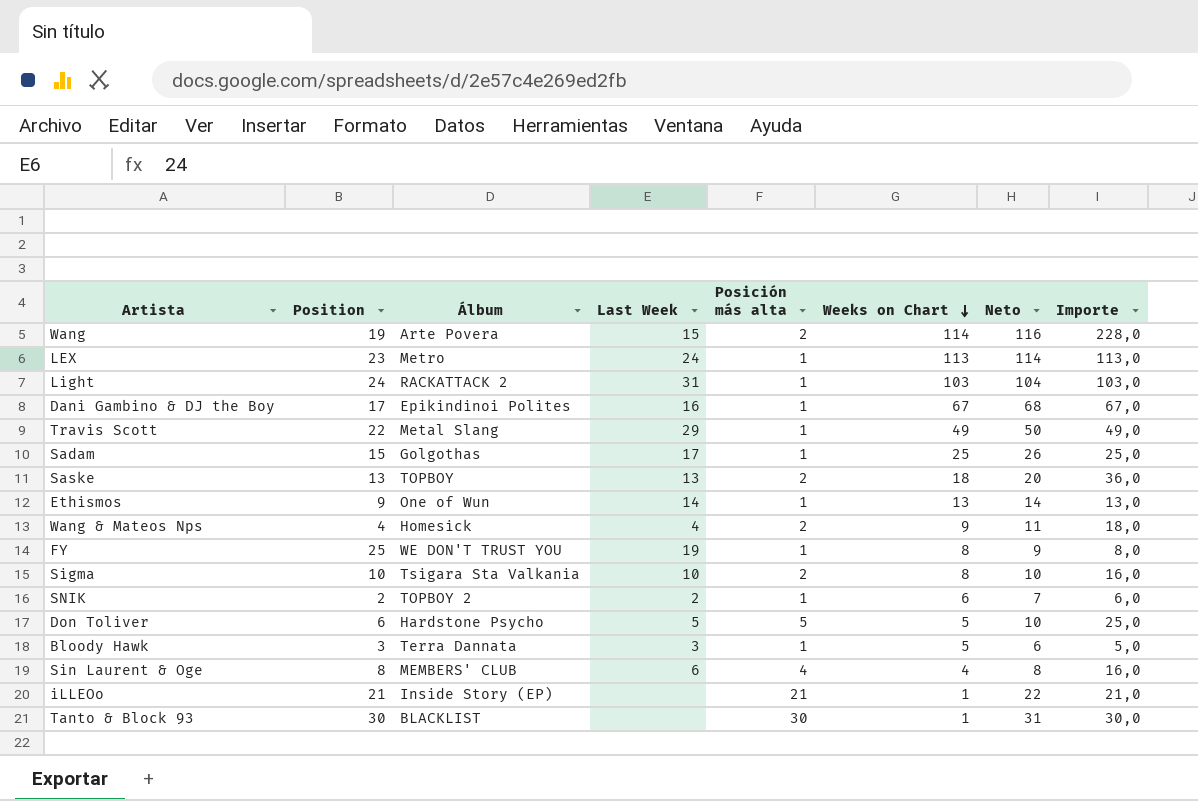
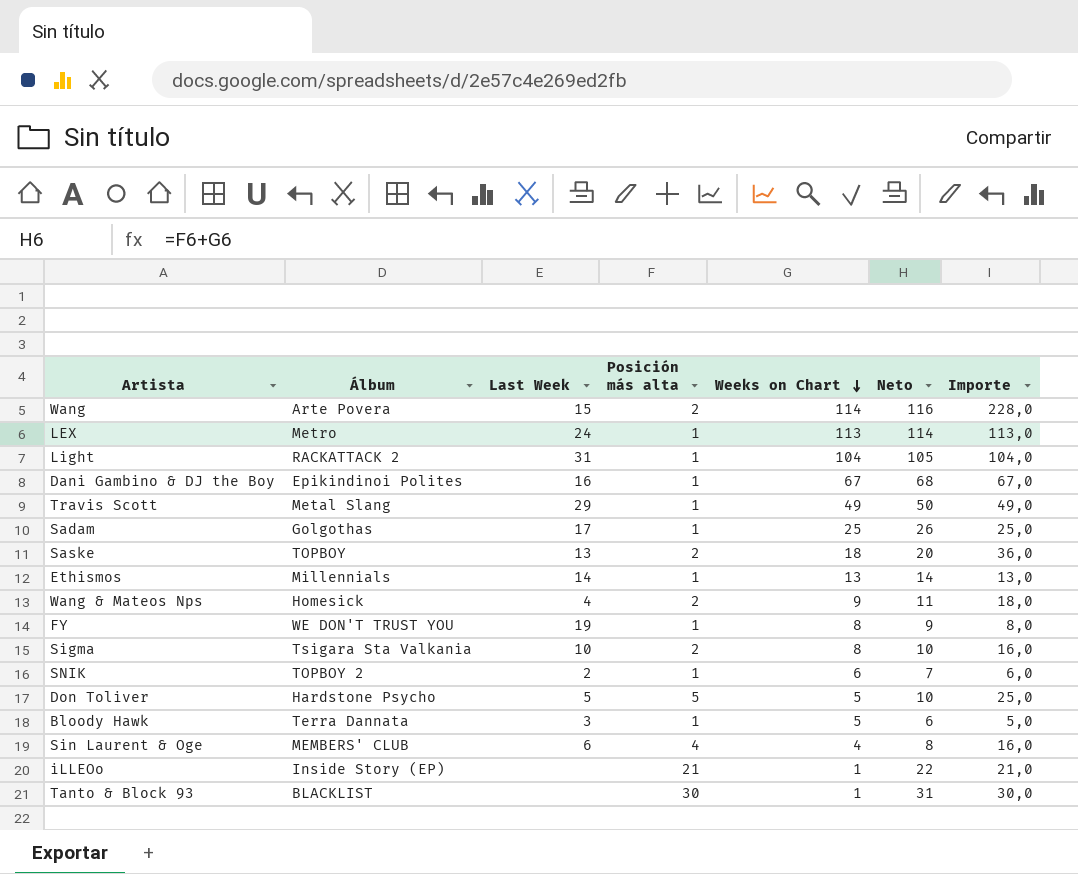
column Position | position: 2 -> none
Light | Weeks on Chart: 103 -> 104
Light | Neto: 104 -> 105
Light | Importe: 103,0 -> 104,0
Ethismos | Álbum: One of Wun -> Millennials

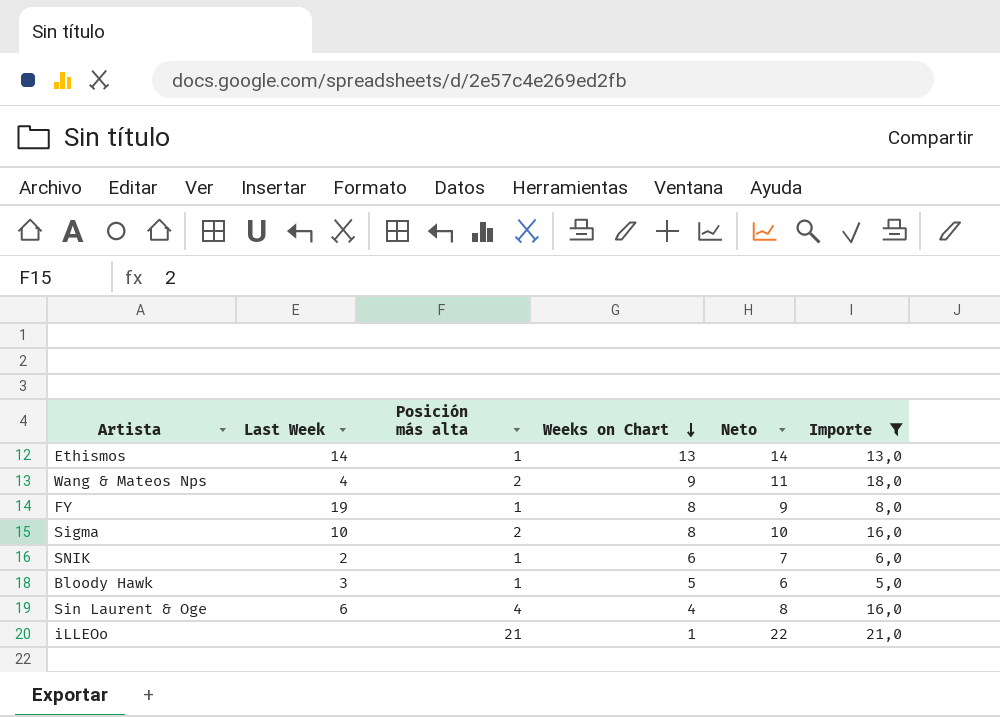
filter: none -> Importe <= 21,0
column Álbum | position: 2 -> none

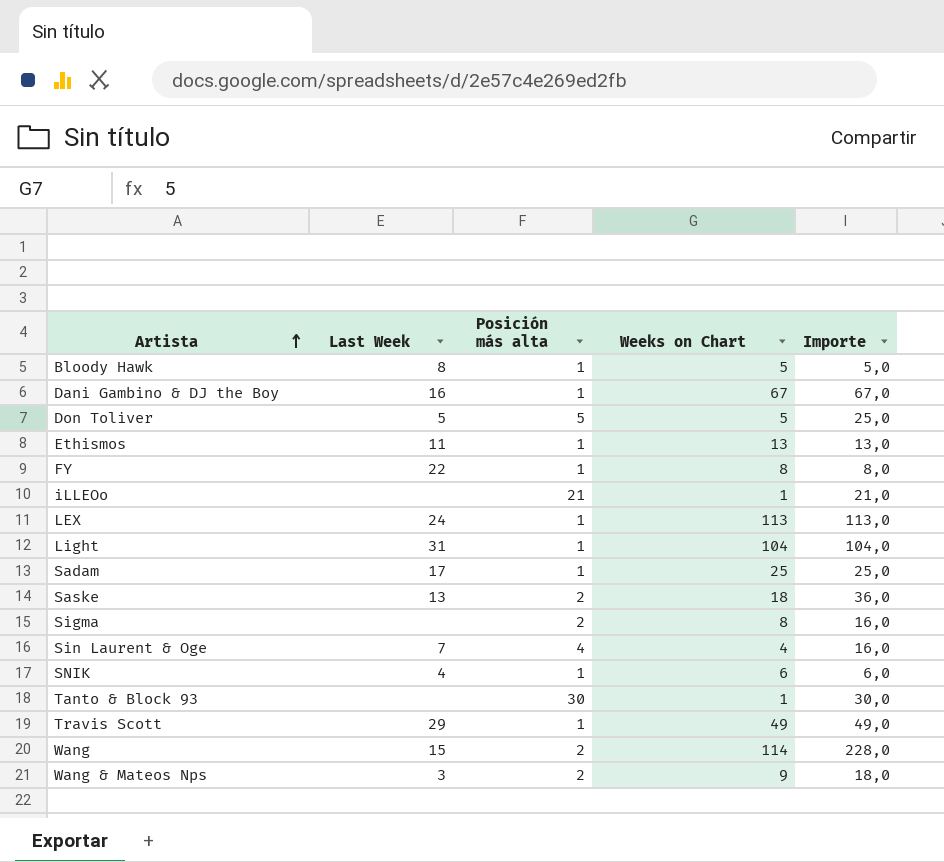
filter: Importe <= 21,0 -> none
row order: Weeks on Chart descending -> Artista ascending
column Neto | formula: [Posición más alta] + [Weeks on Chart] -> none
Bloody Hawk | Last Week: 3 -> 8
Ethismos | Last Week: 14 -> 11
FY | Last Week: 19 -> 22
Sigma | Last Week: 10 -> none
Sin Laurent & Oge | Last Week: 6 -> 7
SNIK | Last Week: 2 -> 4
Wang & Mateos Nps | Last Week: 4 -> 3

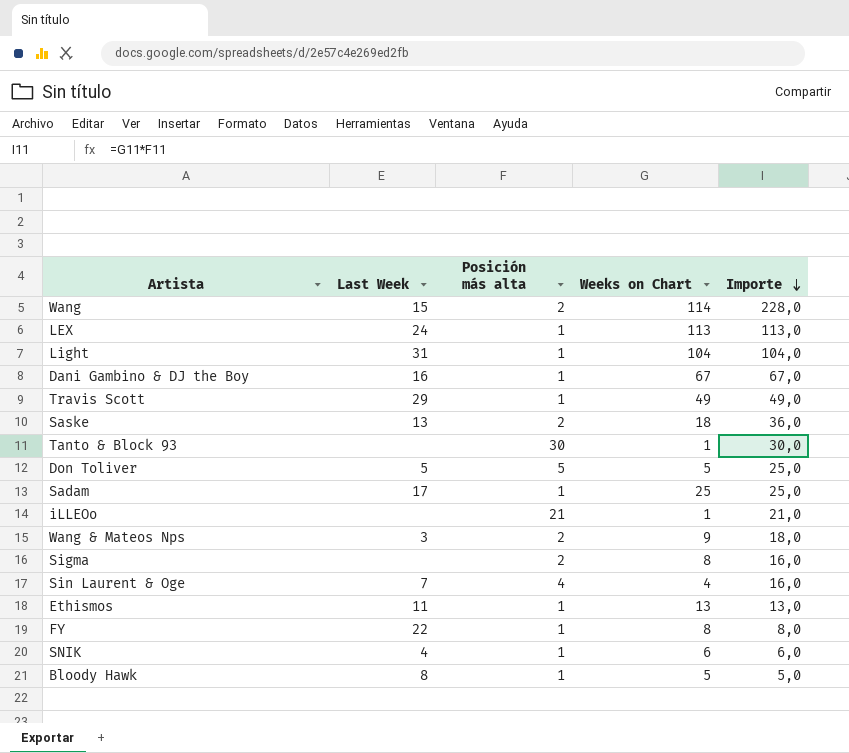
row order: Artista ascending -> Importe descending

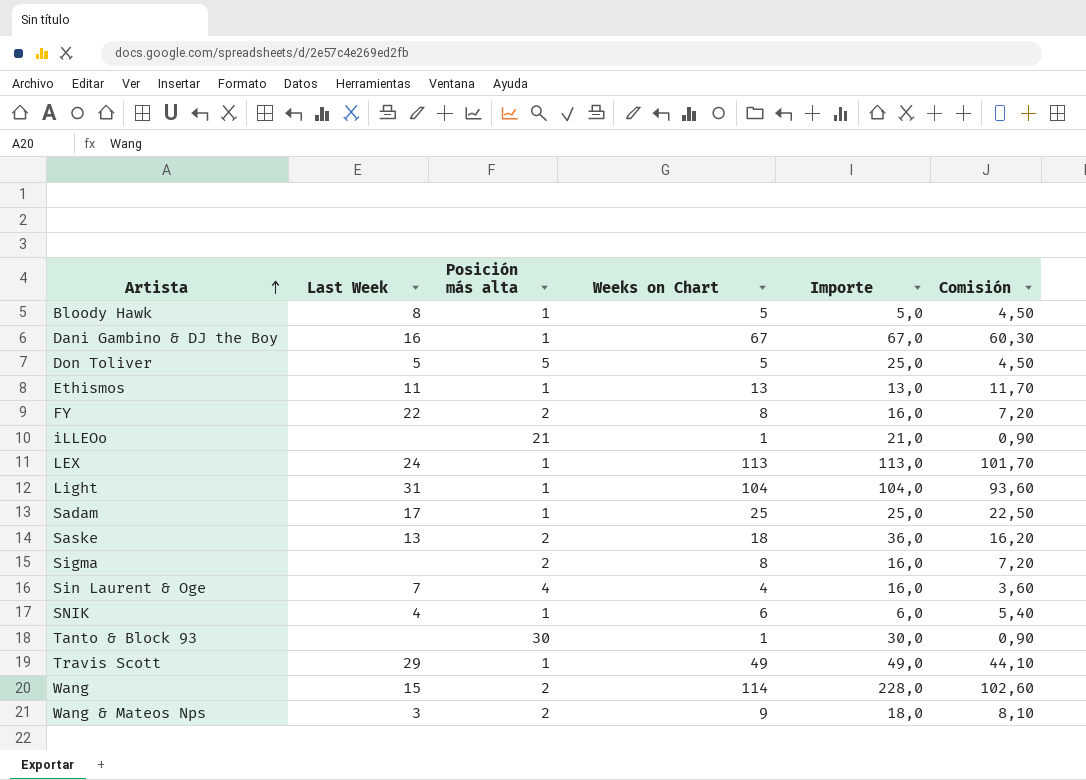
row order: Importe descending -> Artista ascending
column Comisión | formula: none -> [Weeks on Chart] * 0,9
FY | Posición más alta: 1 -> 2
FY | Importe: 8,0 -> 16,0

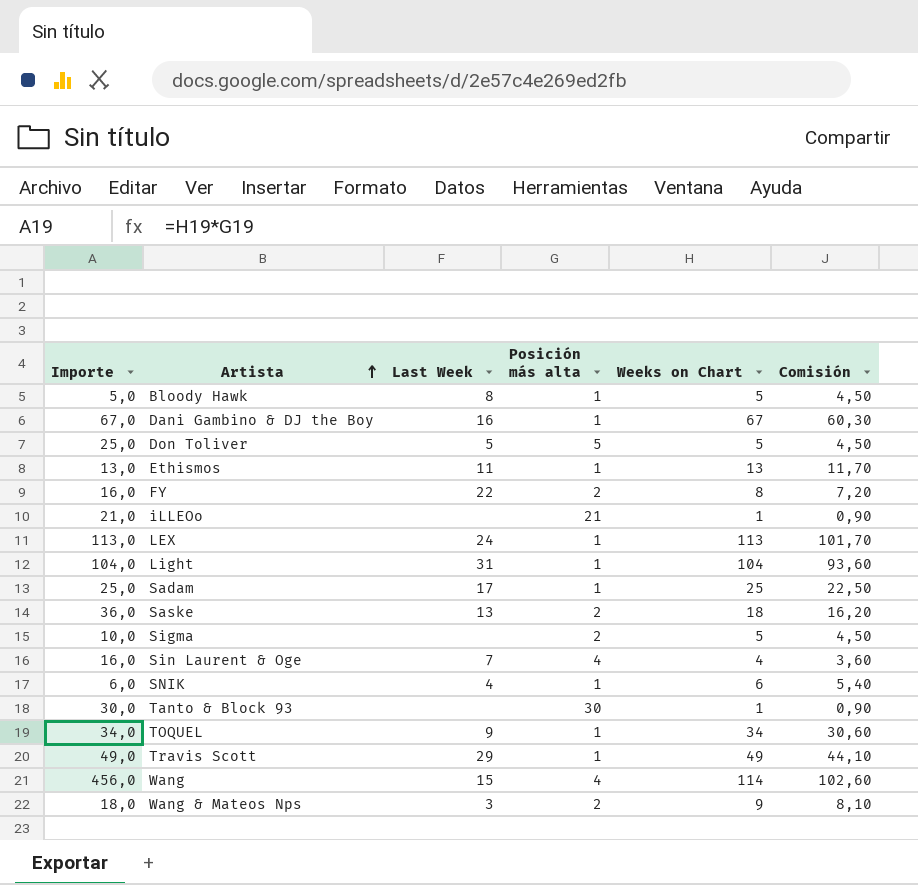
column Importe | position: 5 -> 1
Sigma | Importe: 16,0 -> 10,0
Sigma | Weeks on Chart: 8 -> 5
Sigma | Comisión: 7,20 -> 4,50
row TOQUEL: none -> 34,0 | 9 | 1 | 34 | 30,60
Wang | Importe: 228,0 -> 456,0
Wang | Posición más alta: 2 -> 4

